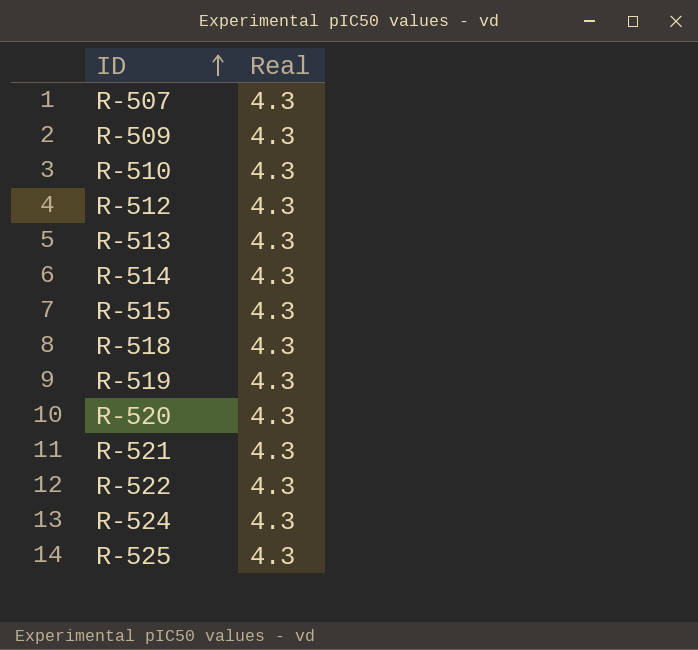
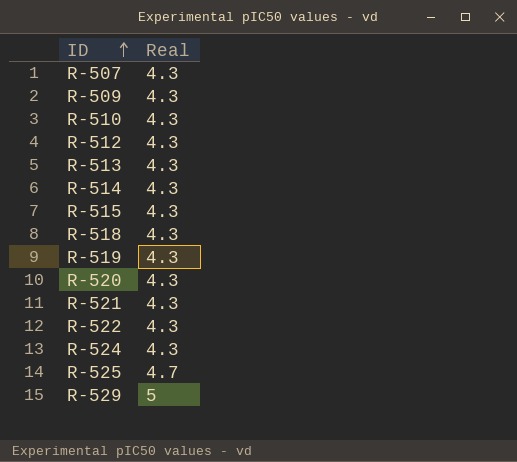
R-525 | Real: 4.3 -> 4.7
row R-529: none -> 5

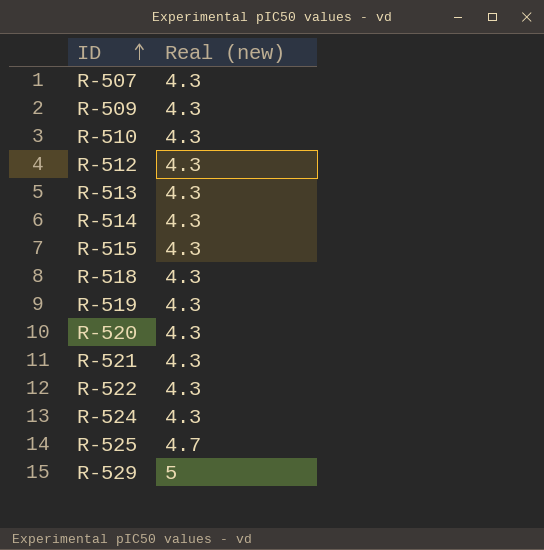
column name: Real -> Real (new)

